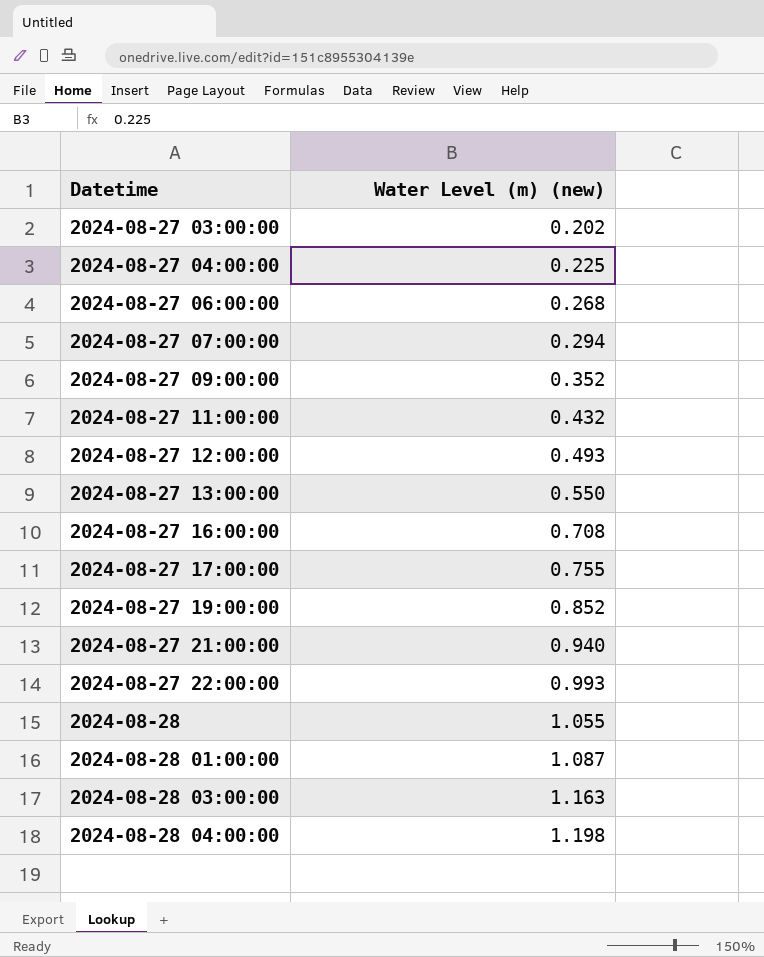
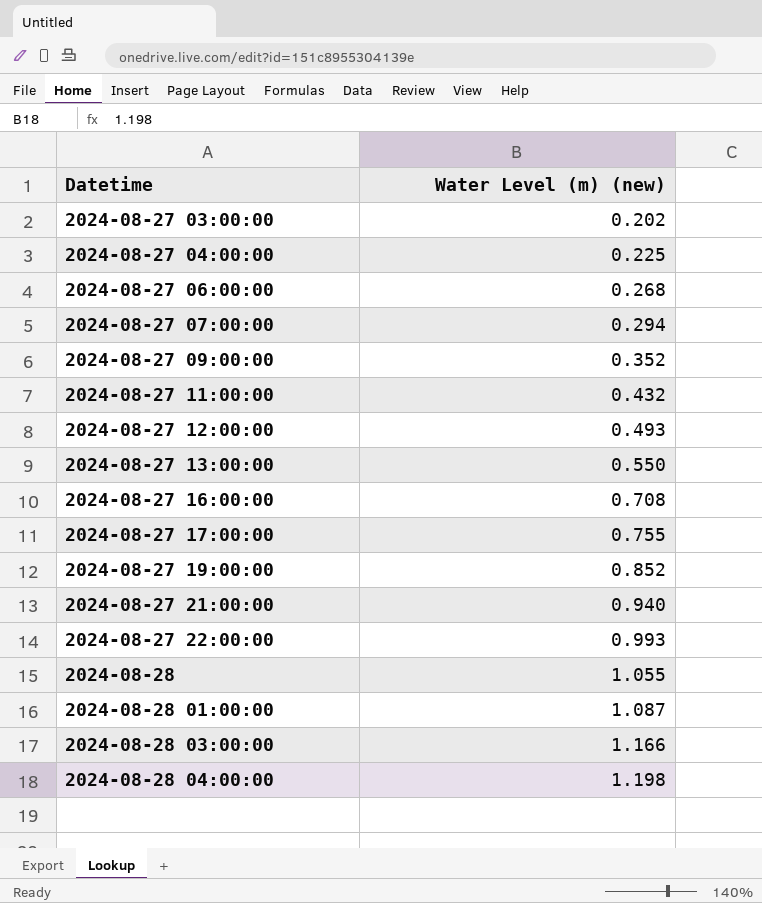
2024-08-28 03:00:00 | Water Level (m) (new): 1.163 -> 1.166

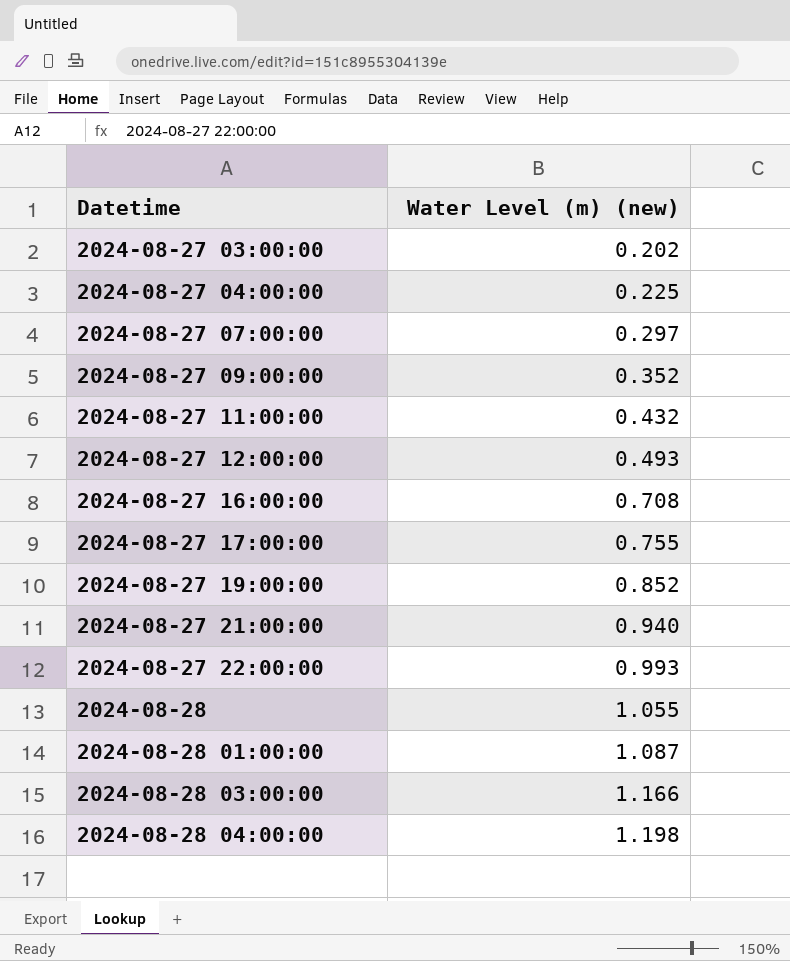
row 2024-08-27 06:00:00: 0.268 -> none
row 2024-08-27 13:00:00: 0.550 -> none
2024-08-27 07:00:00 | Water Level (m) (new): 0.294 -> 0.297

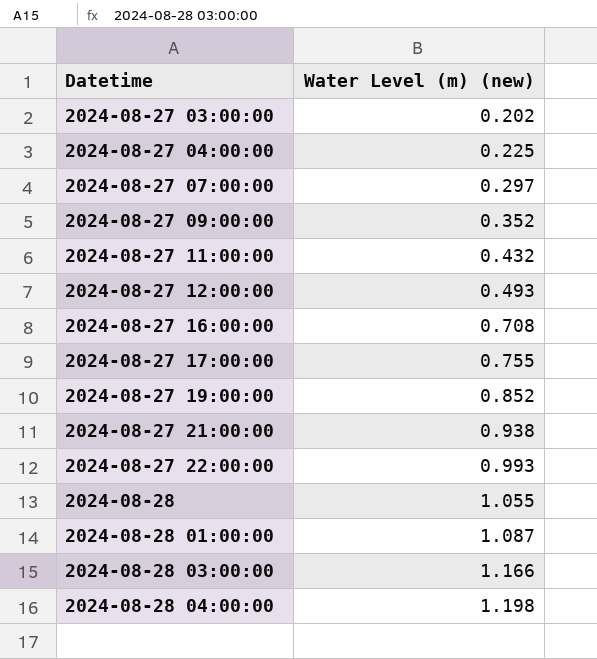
2024-08-27 21:00:00 | Water Level (m) (new): 0.940 -> 0.938

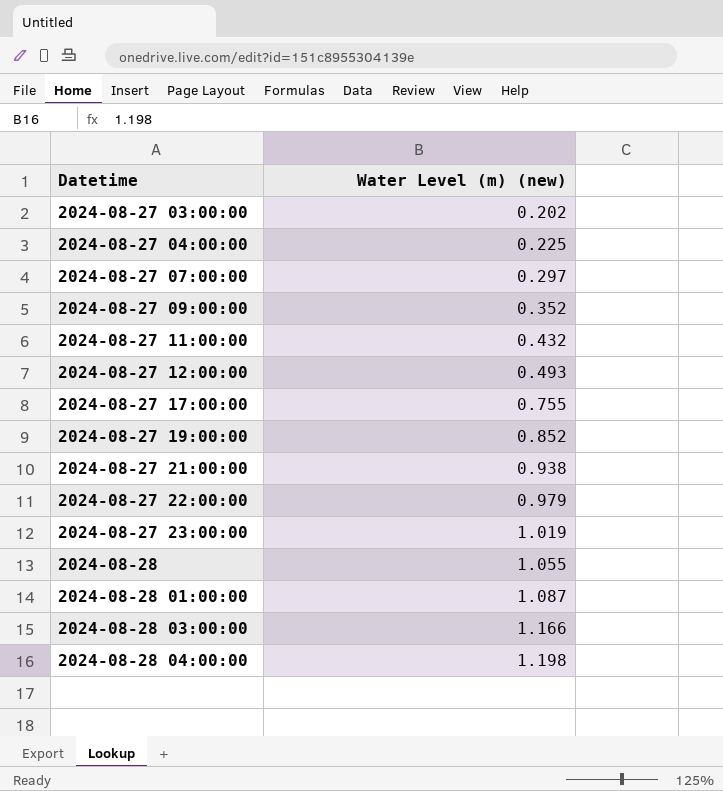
row 2024-08-27 16:00:00: 0.708 -> none
2024-08-27 22:00:00 | Water Level (m) (new): 0.993 -> 0.979
row 2024-08-27 23:00:00: none -> 1.019

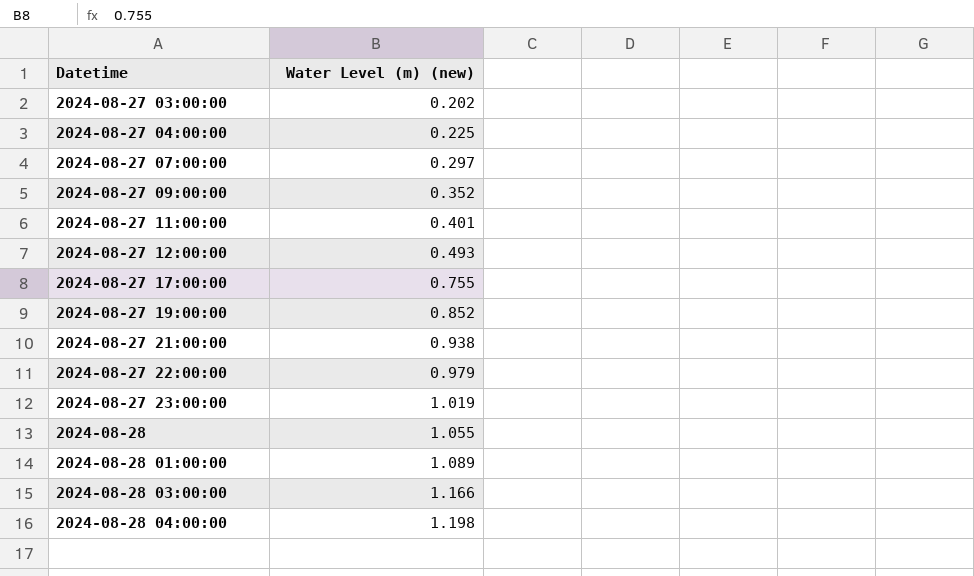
2024-08-27 11:00:00 | Water Level (m) (new): 0.432 -> 0.401
2024-08-28 01:00:00 | Water Level (m) (new): 1.087 -> 1.089

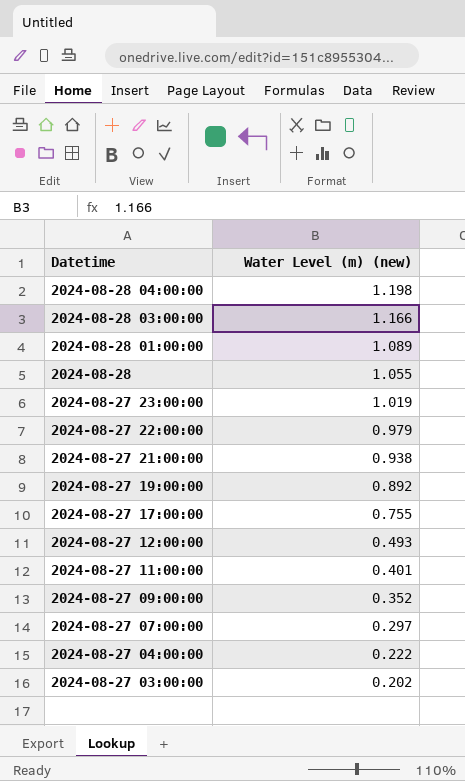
row order: Datetime ascending -> Datetime descending
2024-08-27 19:00:00 | Water Level (m) (new): 0.852 -> 0.892
2024-08-27 04:00:00 | Water Level (m) (new): 0.225 -> 0.222

